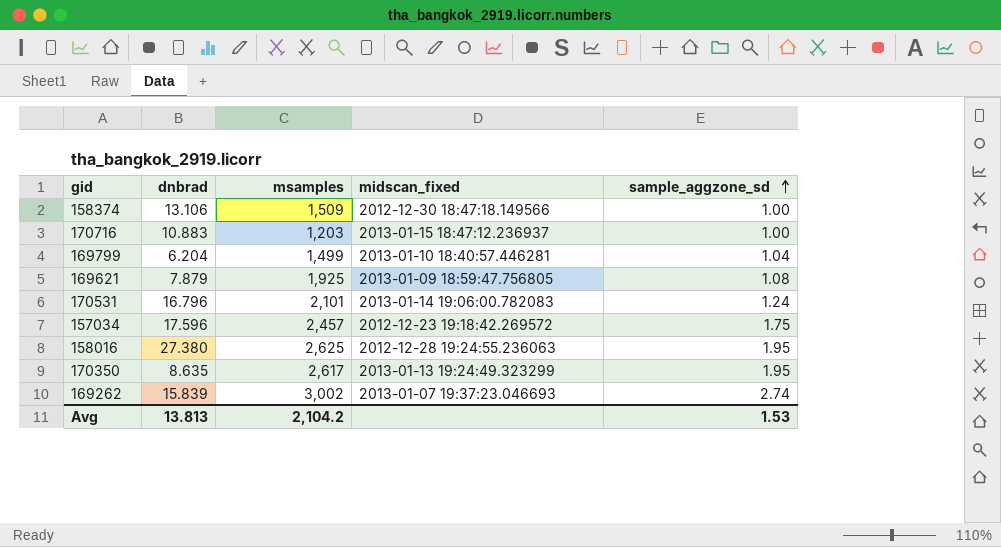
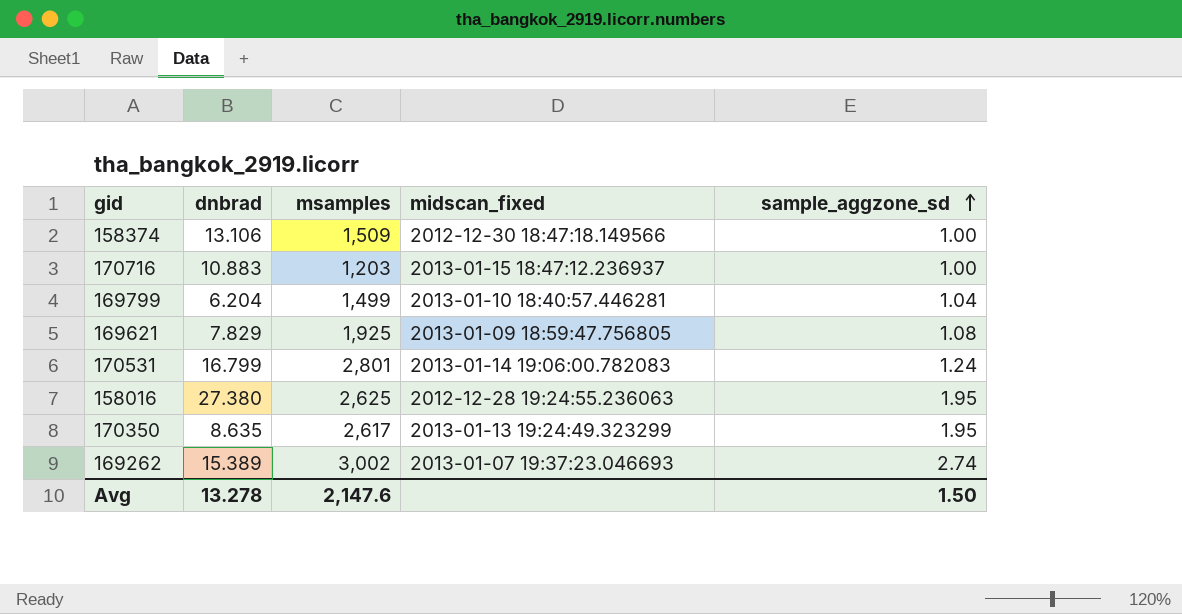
row 157034: 17.596 | 2,457 | 2012-12-23 19:18:42.269572 | 1.75 -> none
169621 | dnbrad: 7.879 -> 7.829
170531 | dnbrad: 16.796 -> 16.799
170531 | msamples: 2,101 -> 2,801
169262 | dnbrad: 15.839 -> 15.389
Avg | dnbrad: 13.813 -> 13.278
Avg | msamples: 2,104.2 -> 2,147.6
Avg | sample_aggzone_sd: 1.53 -> 1.50

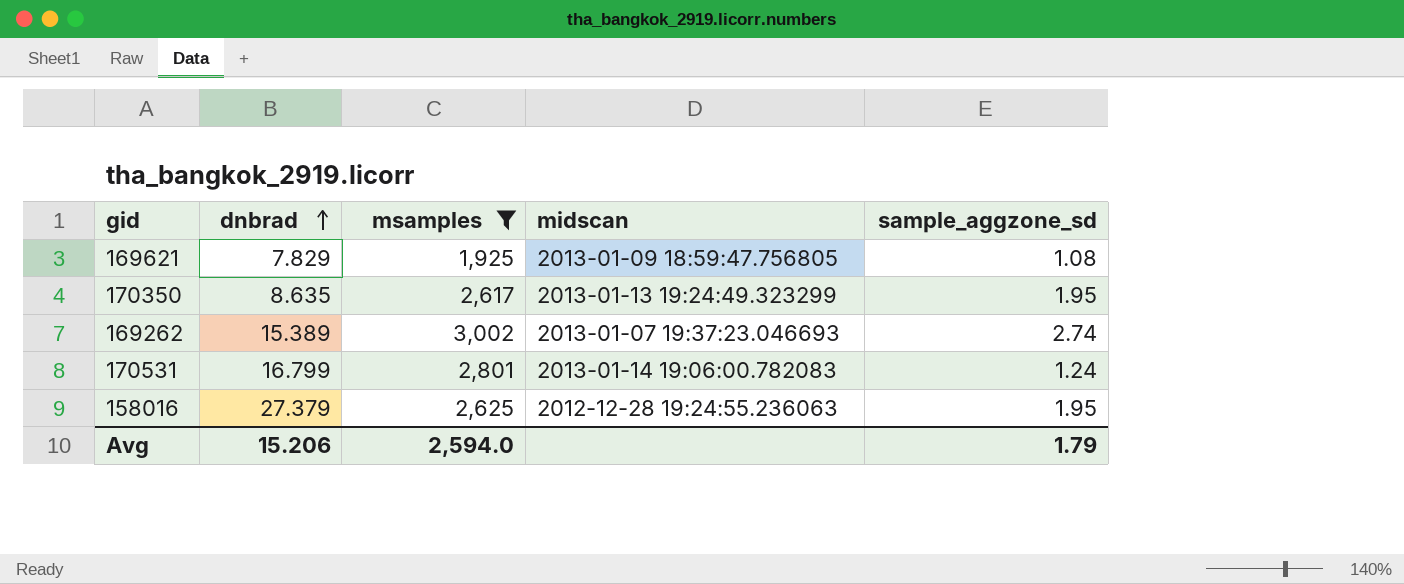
filter: none -> msamples >= 1,925
row order: sample_aggzone_sd ascending -> dnbrad ascending
column name: midscan_fixed -> midscan
158016 | dnbrad: 27.380 -> 27.379
Avg | dnbrad: 13.278 -> 15.206
Avg | msamples: 2,147.6 -> 2,594.0
Avg | sample_aggzone_sd: 1.50 -> 1.79

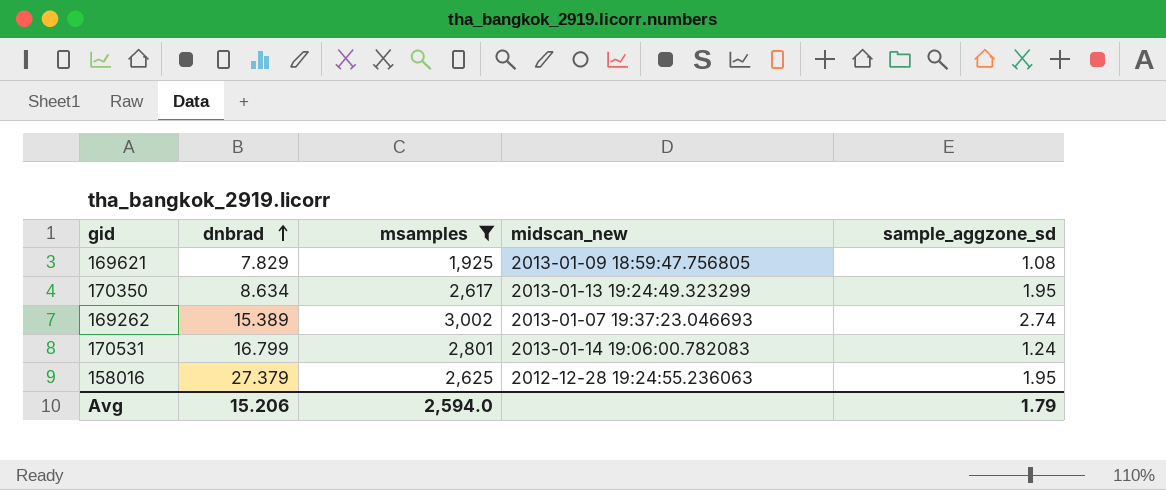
column name: midscan -> midscan_new
170350 | dnbrad: 8.635 -> 8.634

